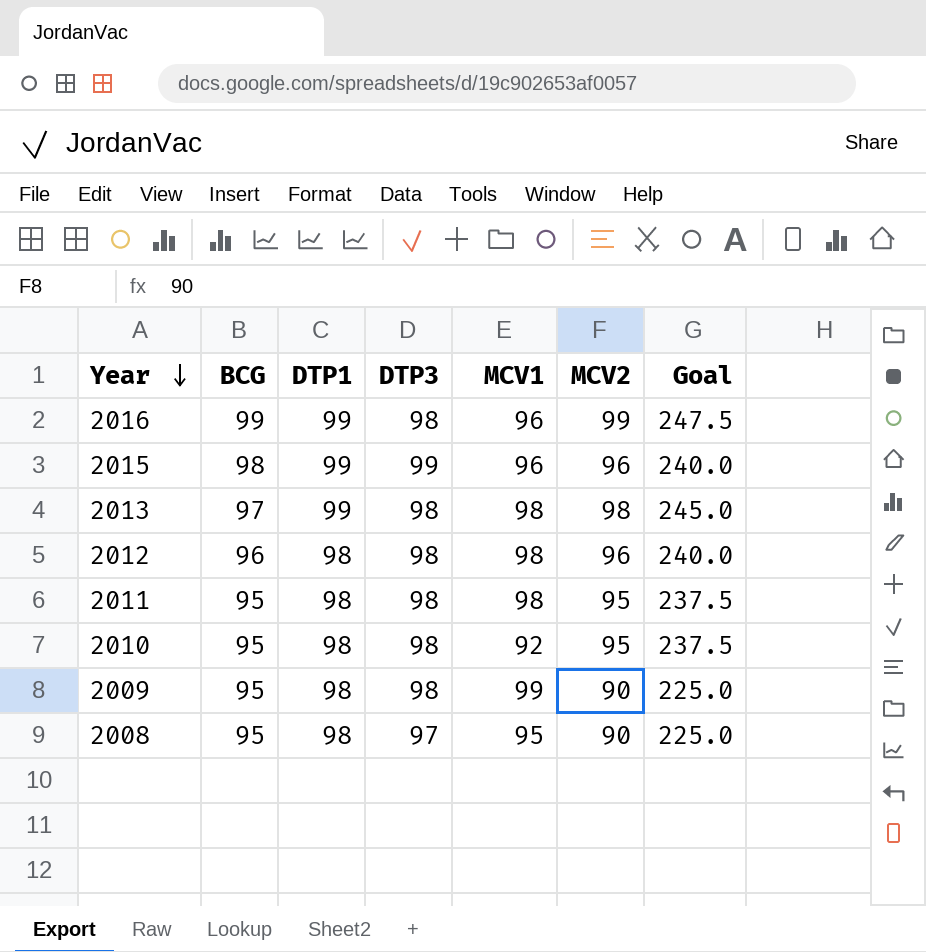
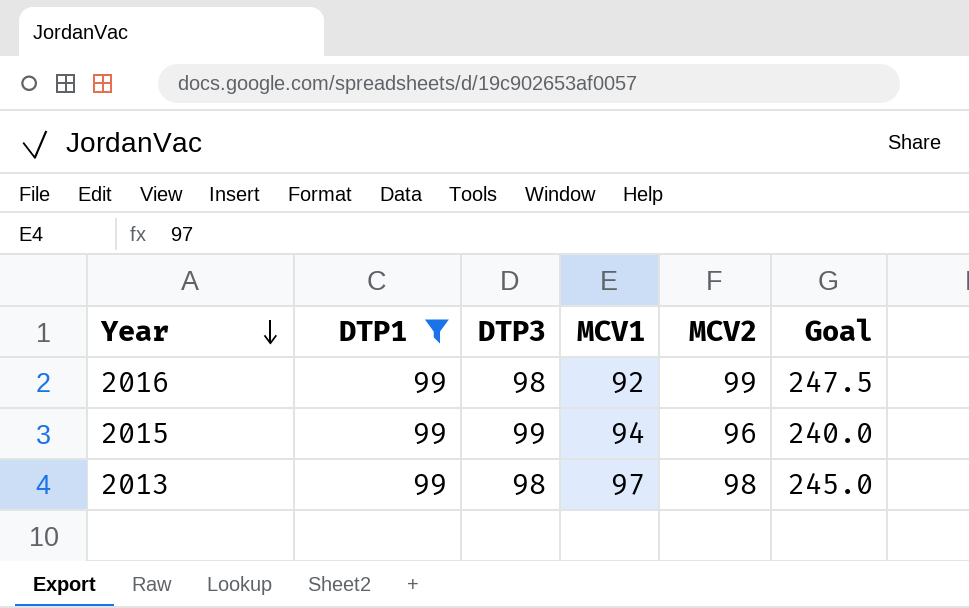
filter: none -> DTP1 = 99
column BCG | position: 2 -> none
2016 | MCV1: 96 -> 92
2015 | MCV1: 96 -> 94
2013 | MCV1: 98 -> 97

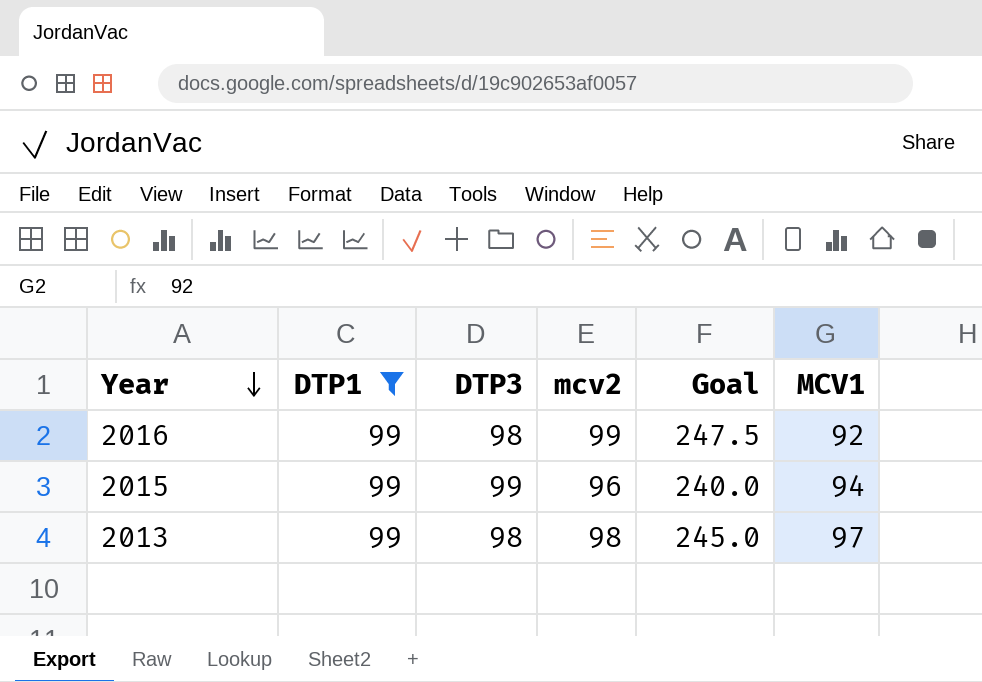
column name: MCV2 -> mcv2
column MCV1 | position: 4 -> 6

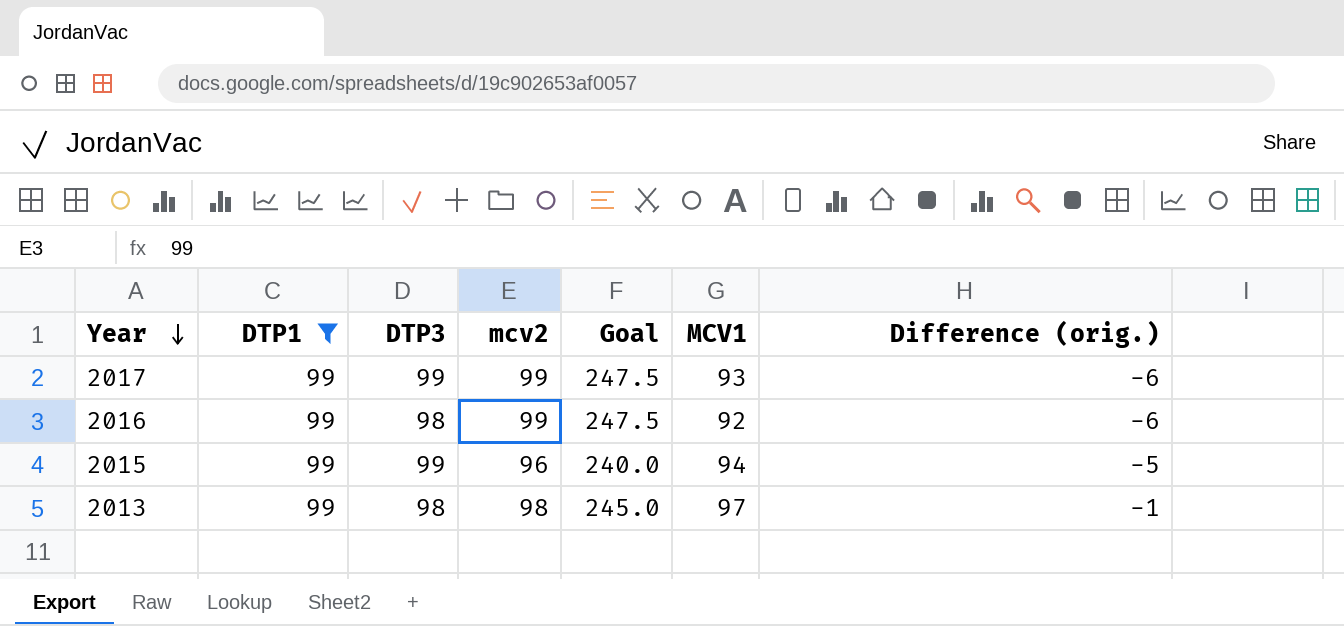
column Difference (orig.) | formula: none -> [MCV1] - [DTP3]
row 2017: none -> 99 | 99 | 99 | 247.5 | 93 | -6

